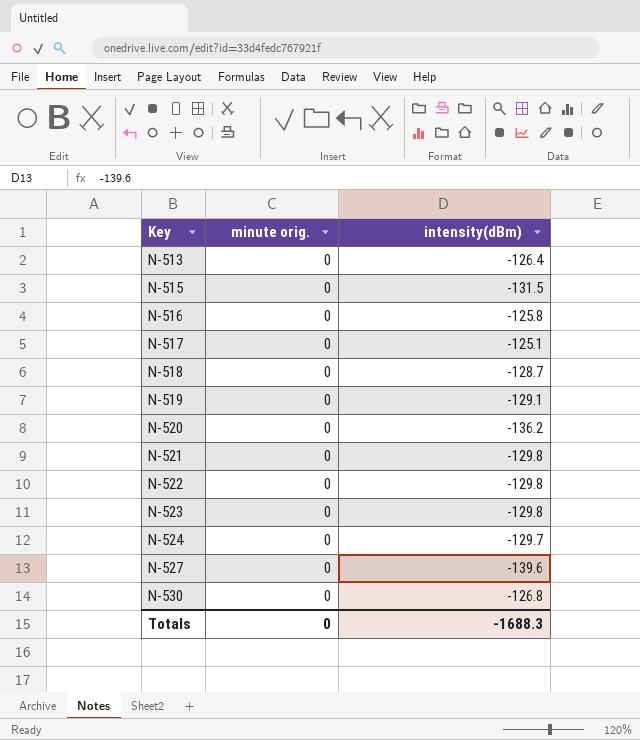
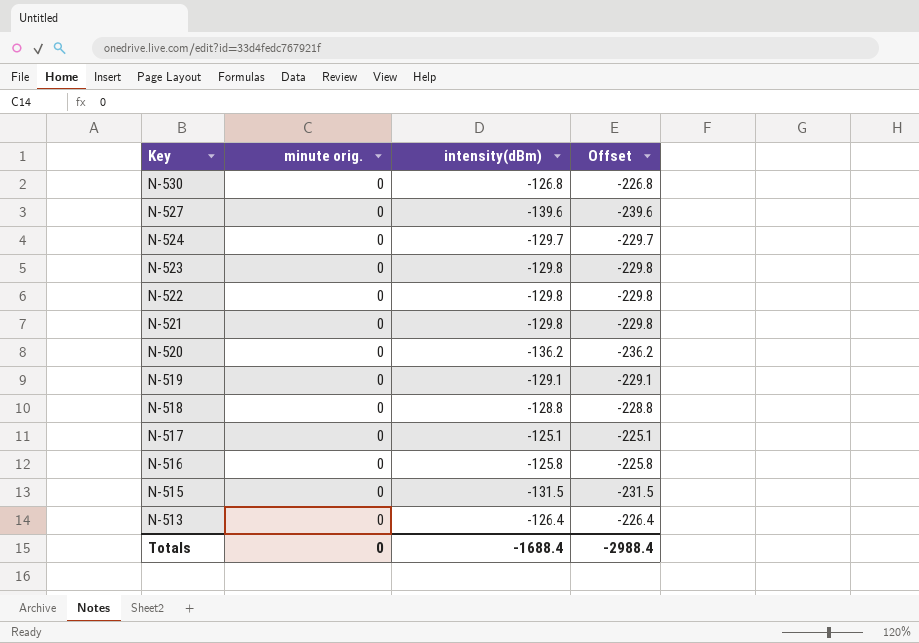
row order: Key ascending -> Key descending
column Offset | formula: none -> [intensity(dBm)] - 100
N-518 | intensity(dBm): -128.7 -> -128.8
Totals | intensity(dBm): -1688.3 -> -1688.4

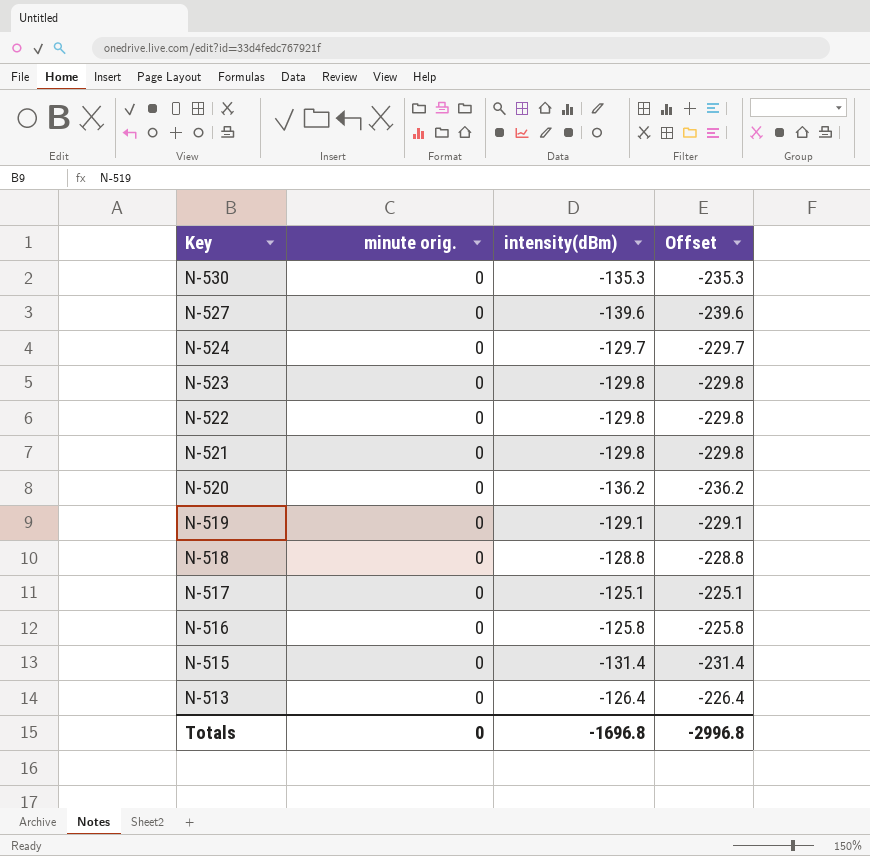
N-530 | intensity(dBm): -126.8 -> -135.3
N-530 | Offset: -226.8 -> -235.3
N-515 | intensity(dBm): -131.5 -> -131.4
N-515 | Offset: -231.5 -> -231.4
Totals | intensity(dBm): -1688.4 -> -1696.8
Totals | Offset: -2988.4 -> -2996.8

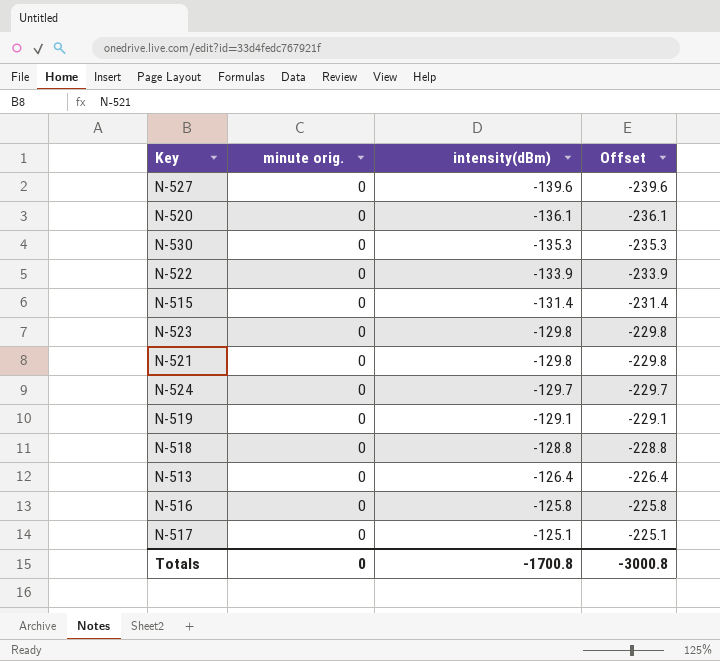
row order: Key descending -> intensity(dBm) ascending
N-520 | intensity(dBm): -136.2 -> -136.1
N-520 | Offset: -236.2 -> -236.1
N-522 | intensity(dBm): -129.8 -> -133.9
N-522 | Offset: -229.8 -> -233.9
Totals | intensity(dBm): -1696.8 -> -1700.8
Totals | Offset: -2996.8 -> -3000.8

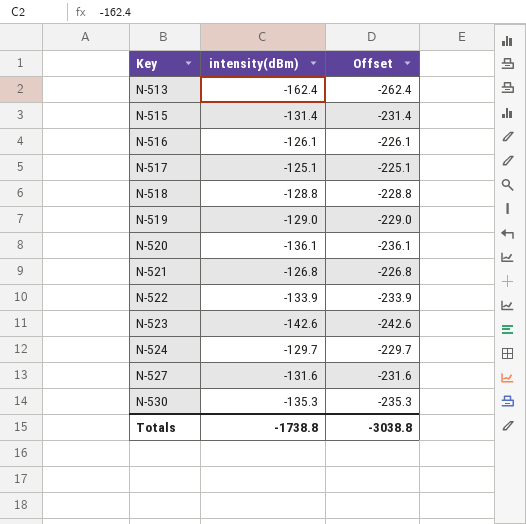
row order: intensity(dBm) ascending -> Key ascending
column minute orig. | position: 2 -> none
N-513 | intensity(dBm): -126.4 -> -162.4
N-513 | Offset: -226.4 -> -262.4
N-516 | intensity(dBm): -125.8 -> -126.1
N-516 | Offset: -225.8 -> -226.1
N-519 | intensity(dBm): -129.1 -> -129.0
N-519 | Offset: -229.1 -> -229.0
N-521 | intensity(dBm): -129.8 -> -126.8
N-521 | Offset: -229.8 -> -226.8
N-523 | intensity(dBm): -129.8 -> -142.6
N-523 | Offset: -229.8 -> -242.6
N-527 | intensity(dBm): -139.6 -> -131.6
N-527 | Offset: -239.6 -> -231.6
Totals | intensity(dBm): -1700.8 -> -1738.8
Totals | Offset: -3000.8 -> -3038.8

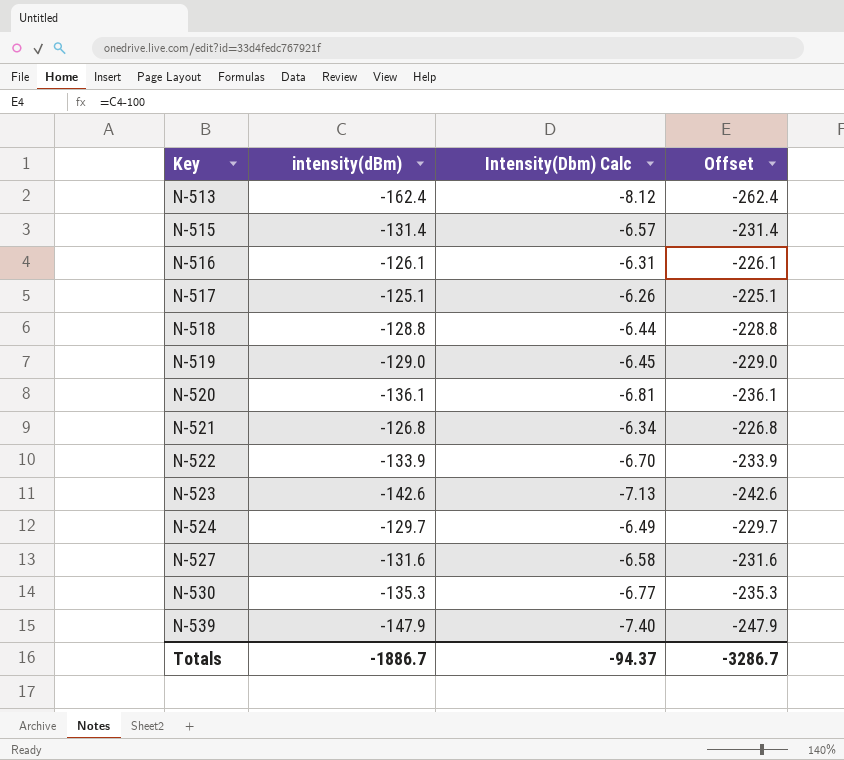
column Intensity(Dbm) Calc | formula: none -> [intensity(dBm)] * 0.05
row N-539: none -> -147.9 | -7.40 | -247.9
Totals | intensity(dBm): -1738.8 -> -1886.7
Totals | Offset: -3038.8 -> -3286.7

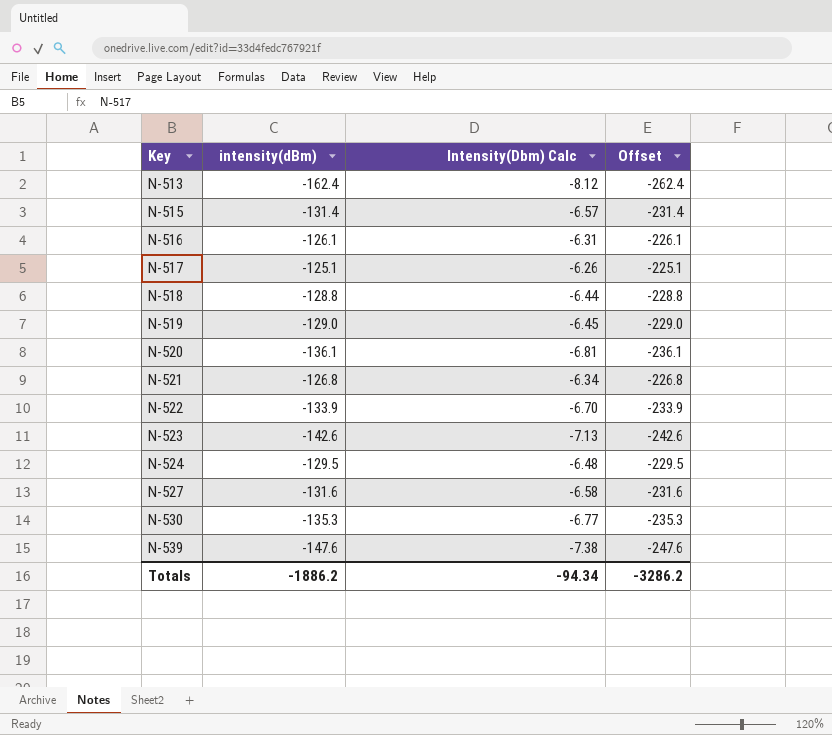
N-524 | intensity(dBm): -129.7 -> -129.5
N-524 | Intensity(Dbm) Calc: -6.49 -> -6.48
N-524 | Offset: -229.7 -> -229.5
N-539 | intensity(dBm): -147.9 -> -147.6
N-539 | Intensity(Dbm) Calc: -7.40 -> -7.38
N-539 | Offset: -247.9 -> -247.6
Totals | intensity(dBm): -1886.7 -> -1886.2
Totals | Intensity(Dbm) Calc: -94.37 -> -94.34
Totals | Offset: -3286.7 -> -3286.2

